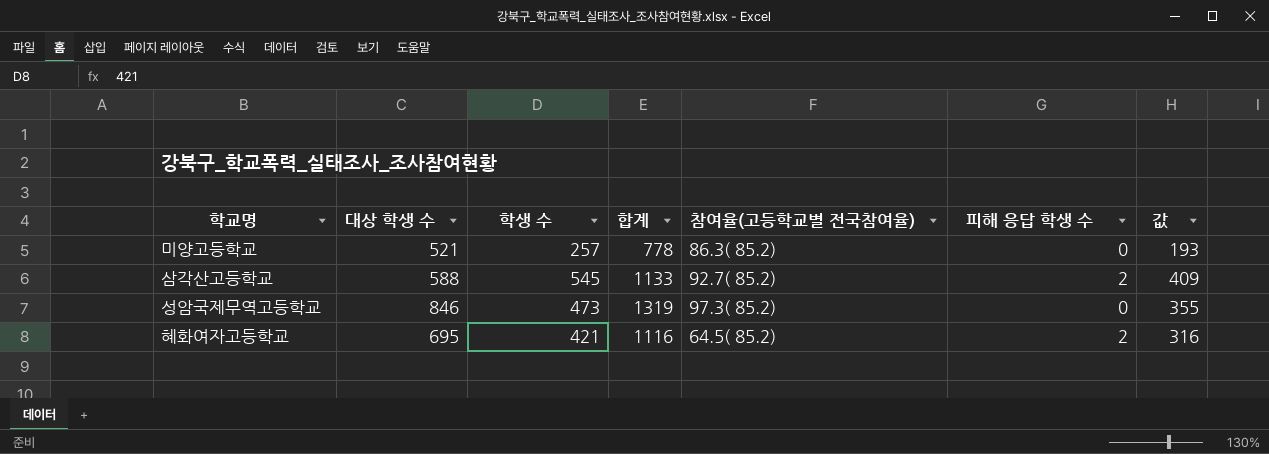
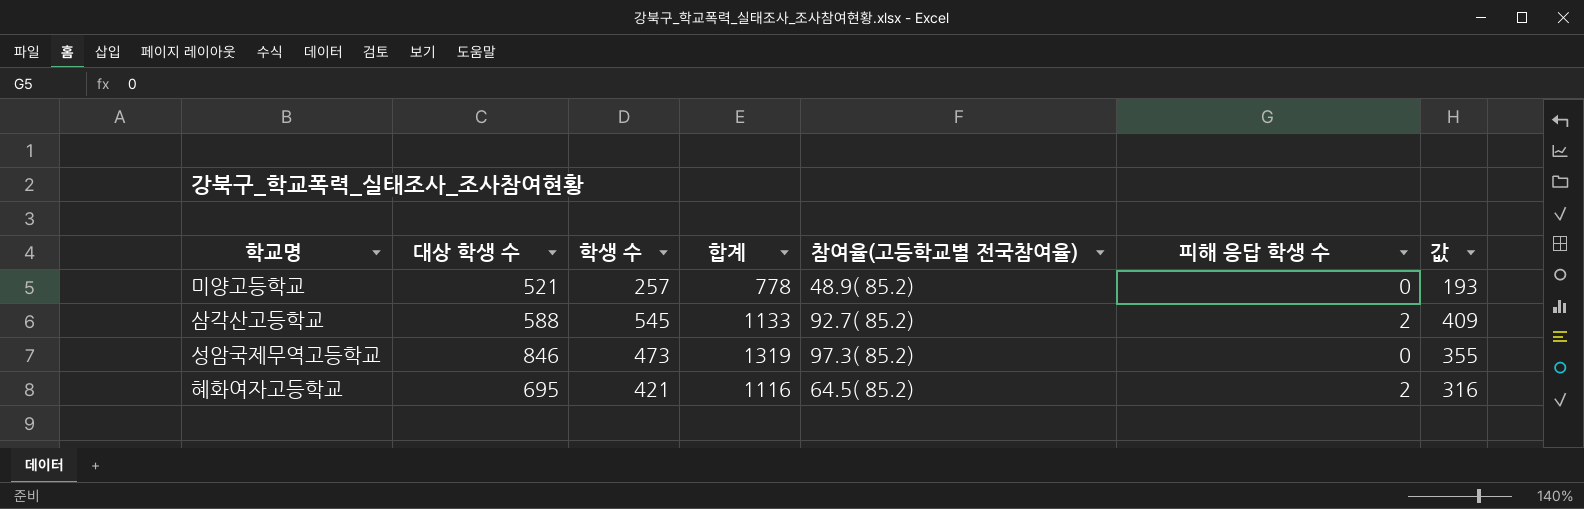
미양고등학교 | 참여율(고등학교별 전국참여율): 86.3( 85.2) -> 48.9( 85.2)

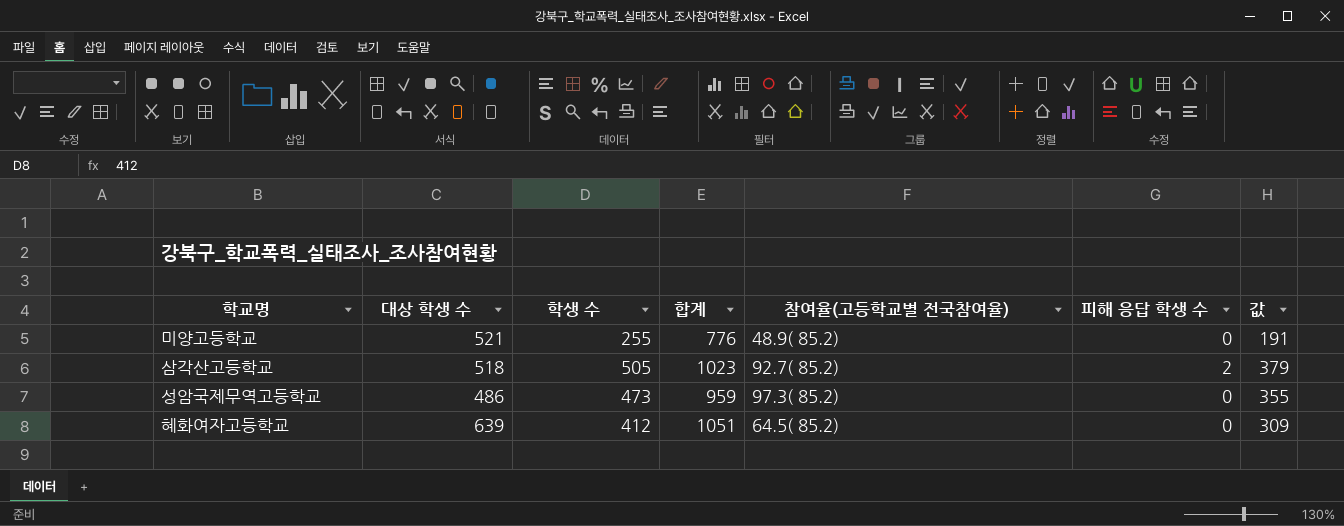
미양고등학교 | 학생 수: 257 -> 255
미양고등학교 | 합계: 778 -> 776
미양고등학교 | 값: 193 -> 191
삼각산고등학교 | 대상 학생 수: 588 -> 518
삼각산고등학교 | 학생 수: 545 -> 505
삼각산고등학교 | 합계: 1133 -> 1023
삼각산고등학교 | 값: 409 -> 379
성암국제무역고등학교 | 대상 학생 수: 846 -> 486
성암국제무역고등학교 | 합계: 1319 -> 959
혜화여자고등학교 | 대상 학생 수: 695 -> 639
혜화여자고등학교 | 학생 수: 421 -> 412
혜화여자고등학교 | 합계: 1116 -> 1051
혜화여자고등학교 | 피해 응답 학생 수: 2 -> 0
혜화여자고등학교 | 값: 316 -> 309

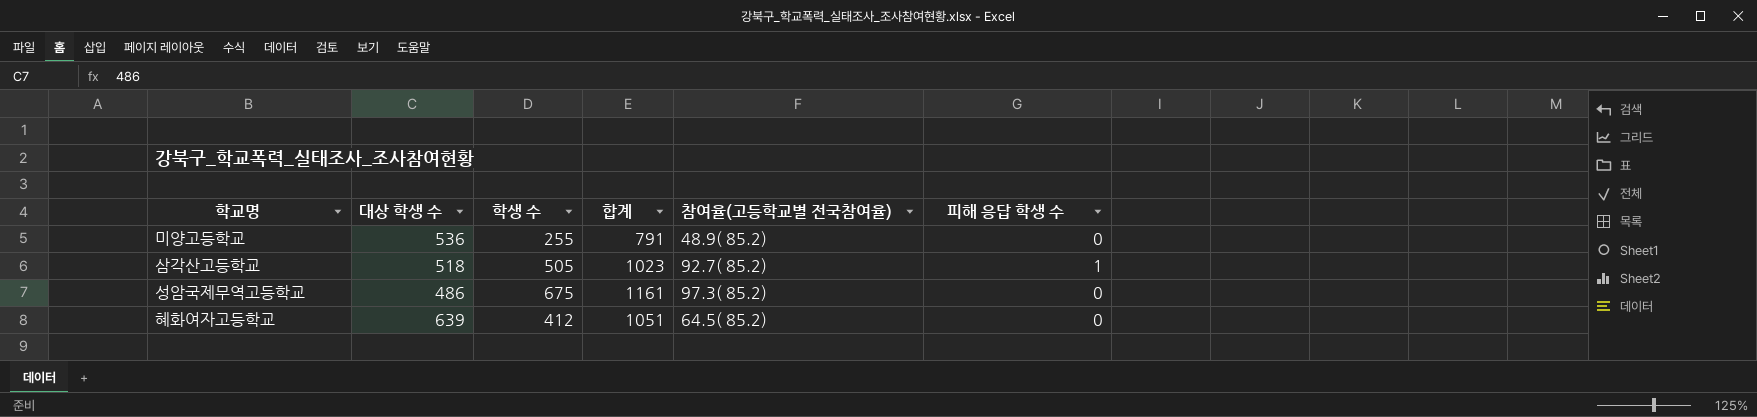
column 값 | formula: [학생 수] * 0.75 -> none
미양고등학교 | 대상 학생 수: 521 -> 536
미양고등학교 | 합계: 776 -> 791
삼각산고등학교 | 피해 응답 학생 수: 2 -> 1
성암국제무역고등학교 | 학생 수: 473 -> 675
성암국제무역고등학교 | 합계: 959 -> 1161

